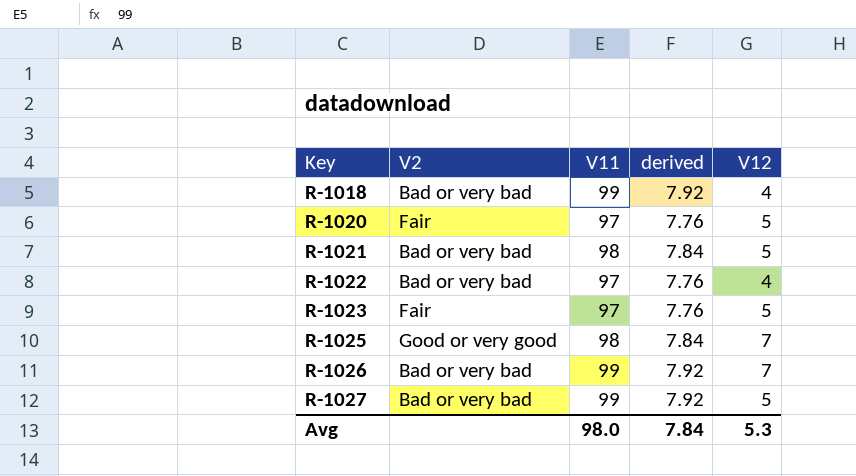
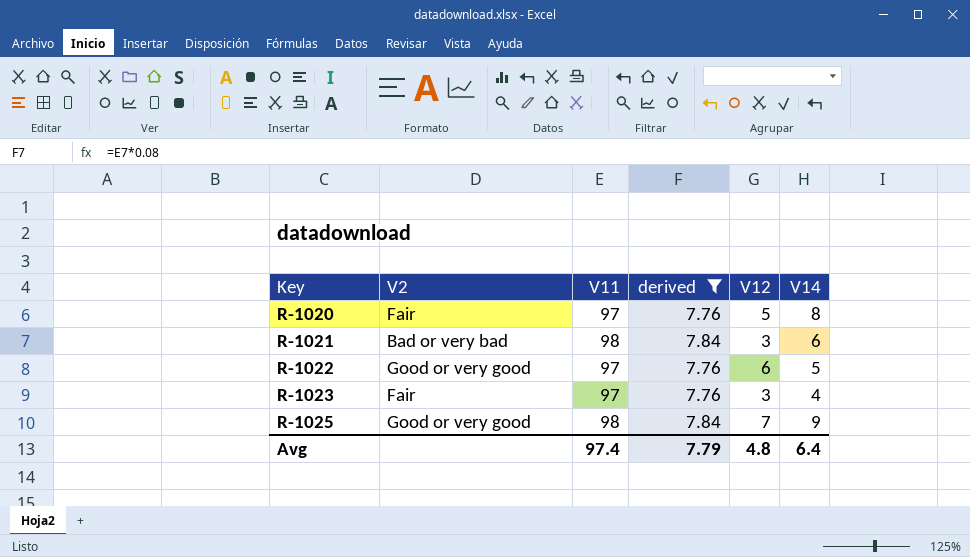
filter: none -> derived != 7.92
column V14 | position: none -> 6
R-1021 | V12: 5 -> 3
R-1022 | V2: Bad or very bad -> Good or very good
R-1022 | V12: 4 -> 6
R-1023 | V12: 5 -> 3
Avg | V11: 98.0 -> 97.4
Avg | derived: 7.84 -> 7.79
Avg | V12: 5.3 -> 4.8

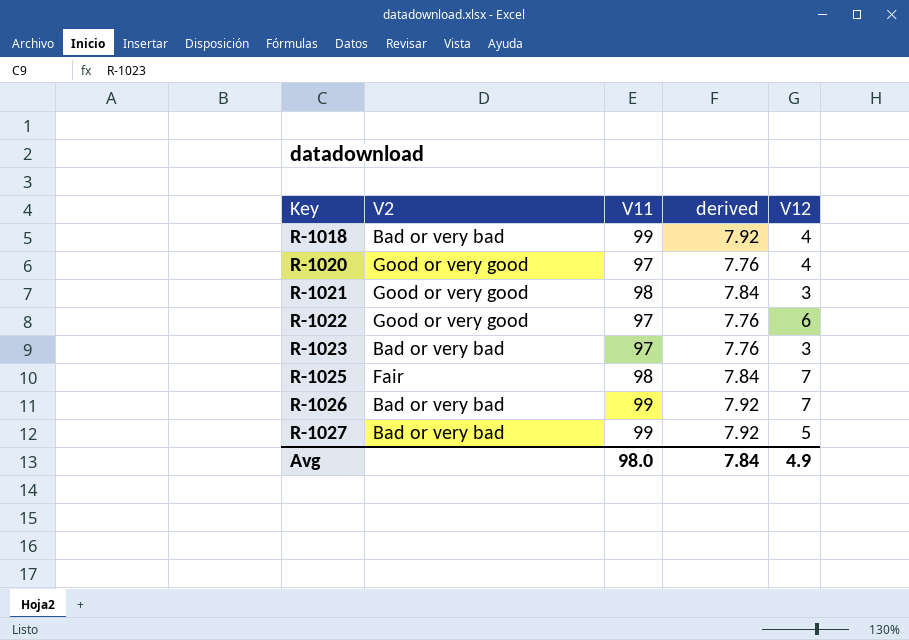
filter: derived != 7.92 -> none
column V14 | position: 6 -> none
R-1020 | V2: Fair -> Good or very good
R-1020 | V12: 5 -> 4
R-1021 | V2: Bad or very bad -> Good or very good
R-1023 | V2: Fair -> Bad or very bad
R-1025 | V2: Good or very good -> Fair
Avg | V11: 97.4 -> 98.0
Avg | derived: 7.79 -> 7.84
Avg | V12: 4.8 -> 4.9

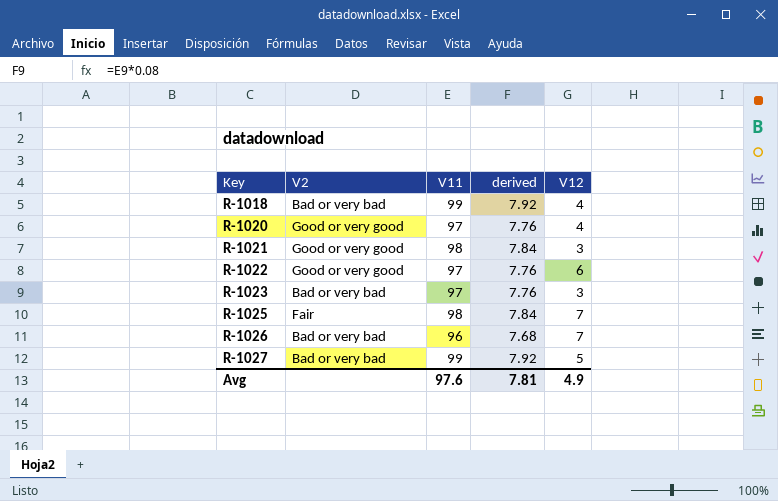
R-1026 | V11: 99 -> 96
R-1026 | derived: 7.92 -> 7.68
Avg | V11: 98.0 -> 97.6
Avg | derived: 7.84 -> 7.81

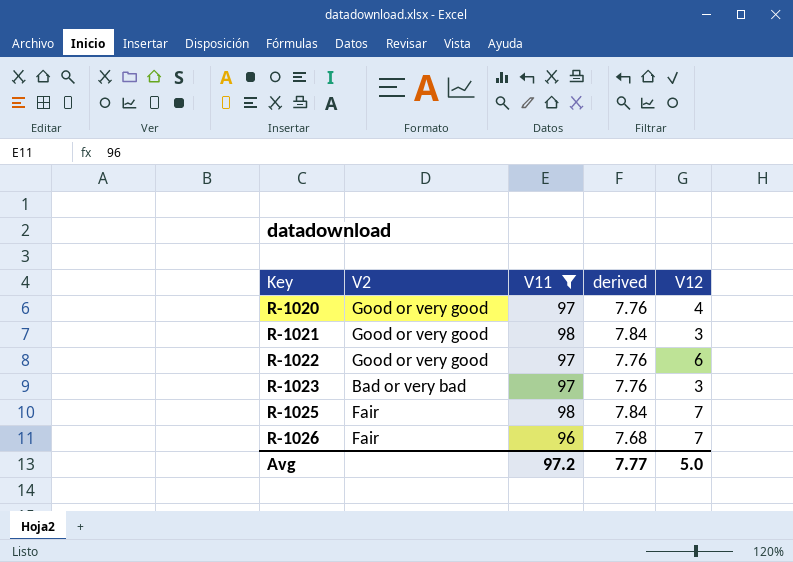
filter: none -> V11 != 99
R-1026 | V2: Bad or very bad -> Fair
Avg | V11: 97.6 -> 97.2
Avg | derived: 7.81 -> 7.77
Avg | V12: 4.9 -> 5.0

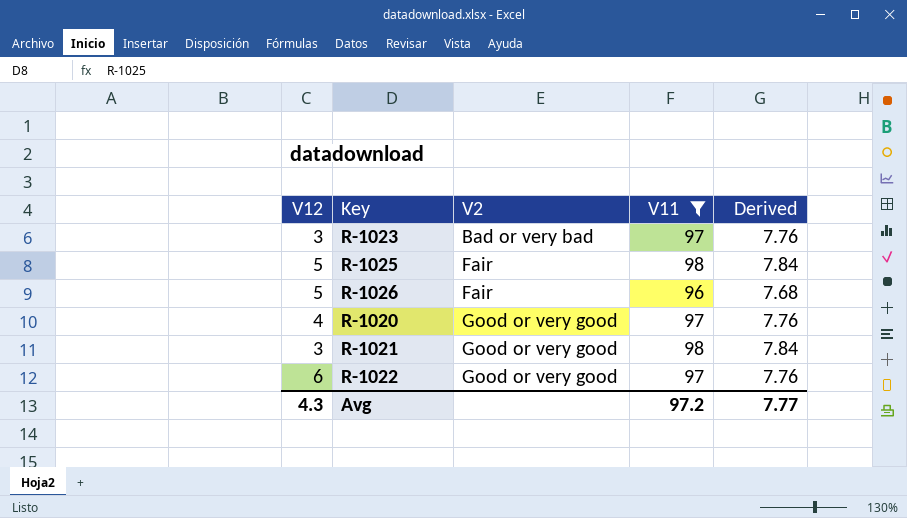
row order: Key ascending -> V2 ascending
column V12 | position: 5 -> 1
column name: derived -> Derived
R-1025 | V12: 7 -> 5
R-1026 | V12: 7 -> 5
Avg | V12: 5.0 -> 4.3

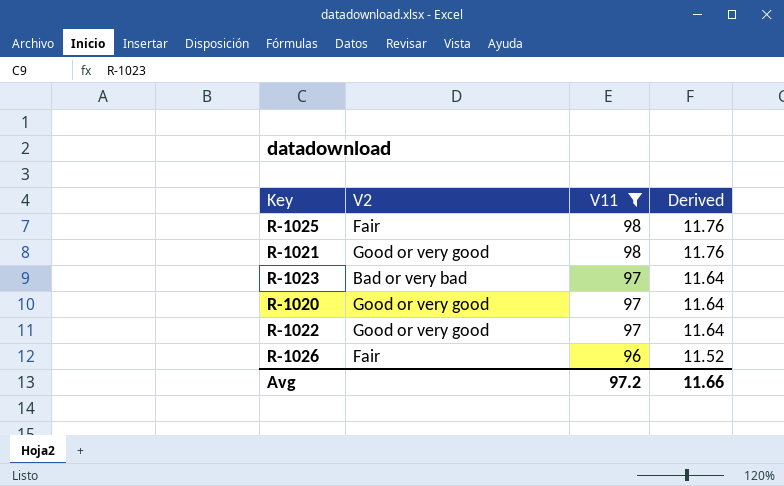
row order: V2 ascending -> V11 descending
column V12 | position: 1 -> none
column Derived | formula: [V11] * 0.08 -> [V11] * 0.12
Avg | Derived: 7.77 -> 11.66

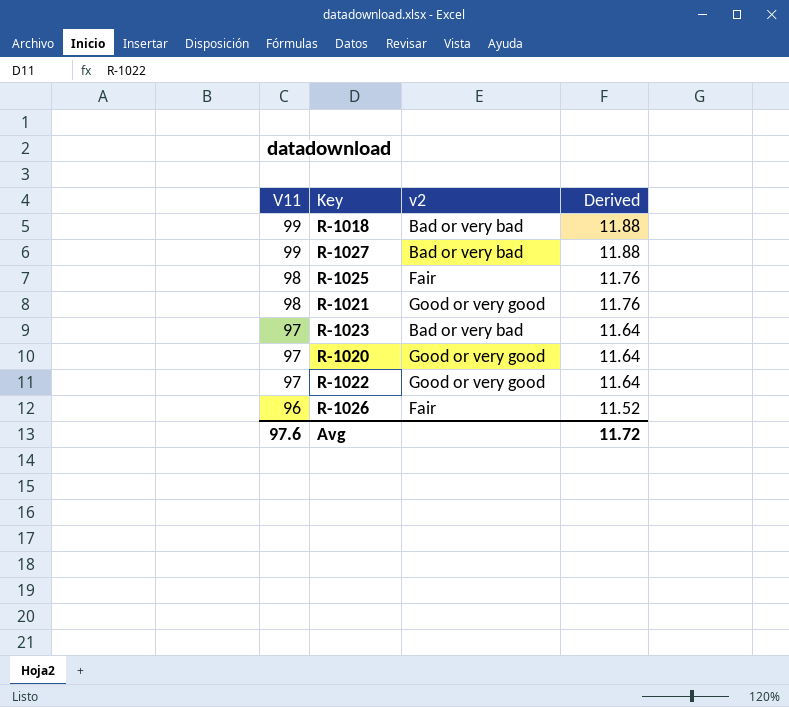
filter: V11 != 99 -> none
column V11 | position: 3 -> 1
column name: V2 -> v2
Avg | V11: 97.2 -> 97.6
Avg | Derived: 11.66 -> 11.72

